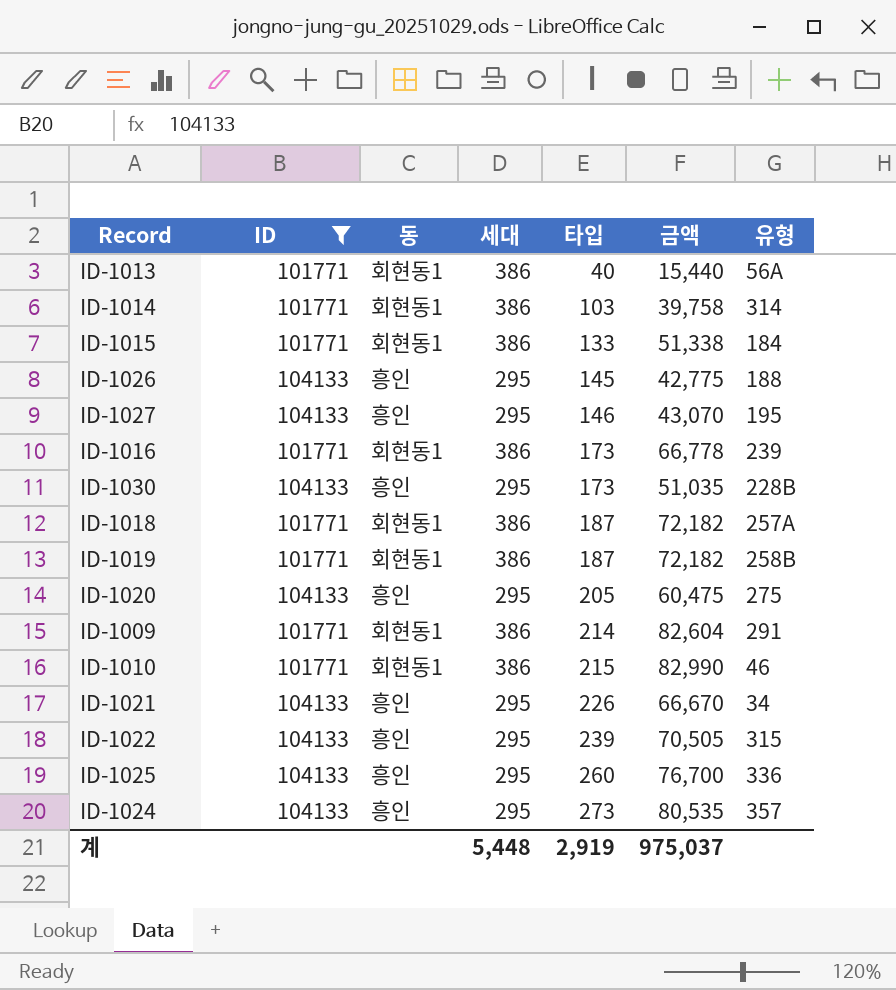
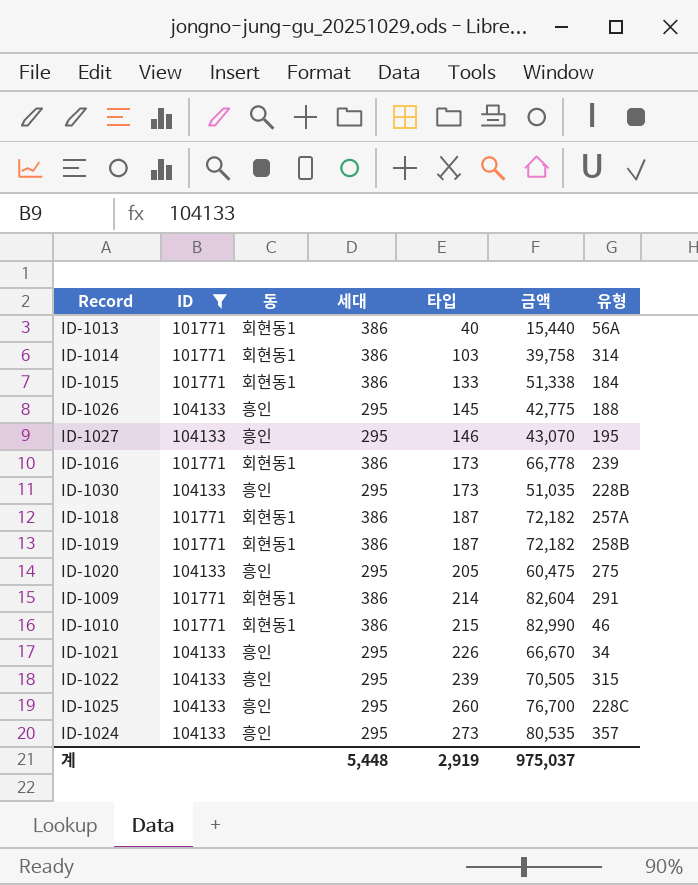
ID-1025 | 유형: 336 -> 228C

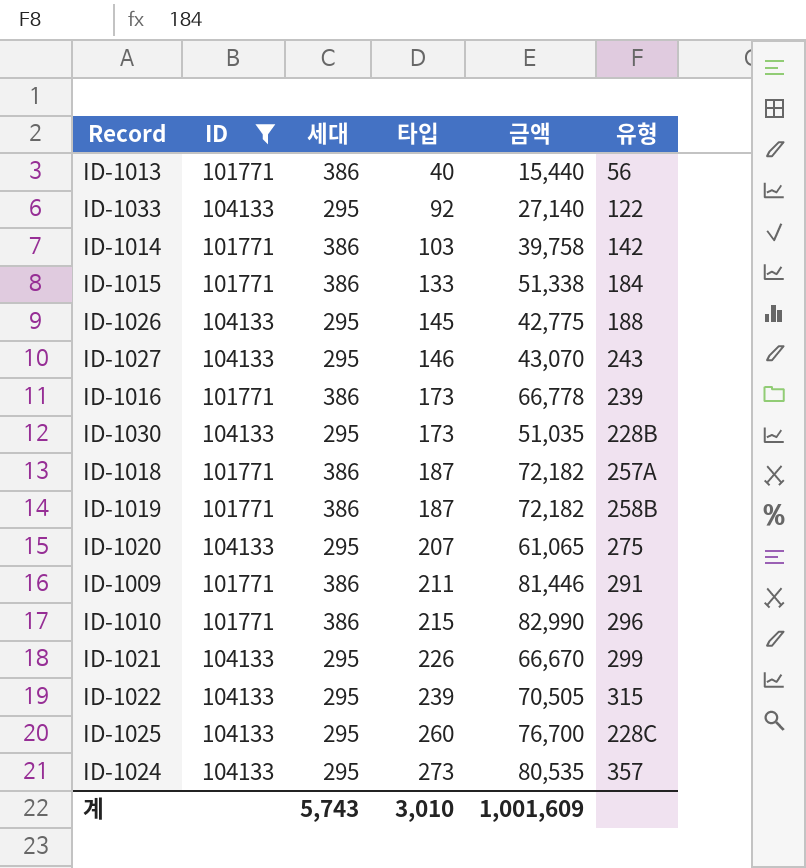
column 동 | position: 3 -> none
ID-1013 | 유형: 56A -> 56
row ID-1033: none -> 104133 | 295 | 92 | 27,140 | 122
ID-1014 | 유형: 314 -> 142
ID-1027 | 유형: 195 -> 243
ID-1020 | 타입: 205 -> 207
ID-1020 | 금액: 60,475 -> 61,065
ID-1009 | 타입: 214 -> 211
ID-1009 | 금액: 82,604 -> 81,446
ID-1010 | 유형: 46 -> 296
ID-1021 | 유형: 34 -> 299
계 | 세대: 5,448 -> 5,743
계 | 타입: 2,919 -> 3,010
계 | 금액: 975,037 -> 1,001,609

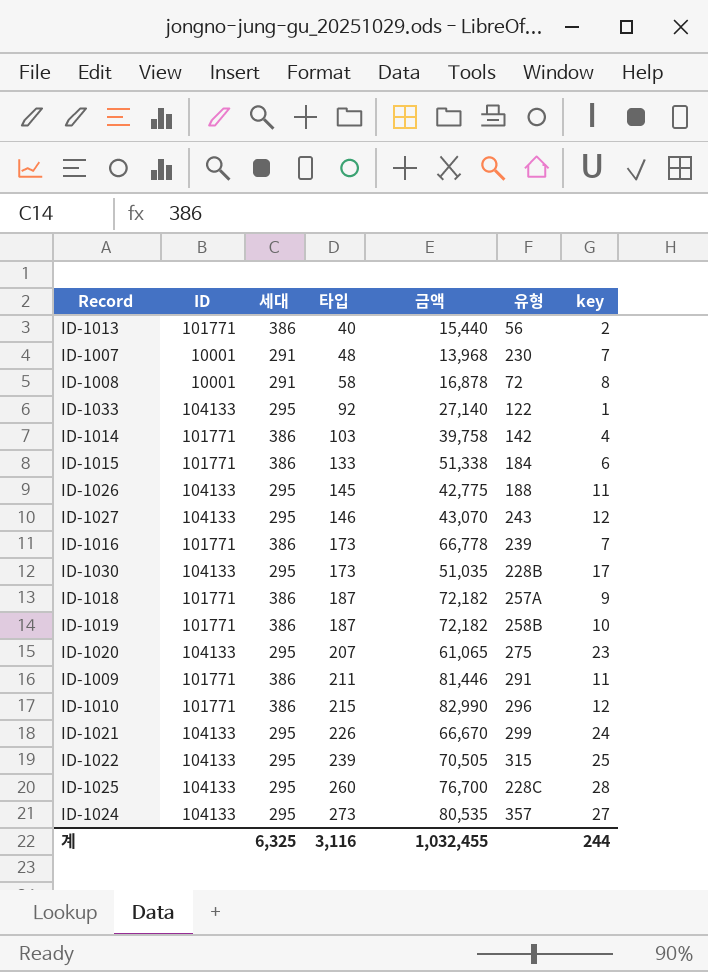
filter: ID != 10001 -> none
column key | position: none -> 7
계 | 세대: 5,743 -> 6,325
계 | 타입: 3,010 -> 3,116
계 | 금액: 1,001,609 -> 1,032,455

